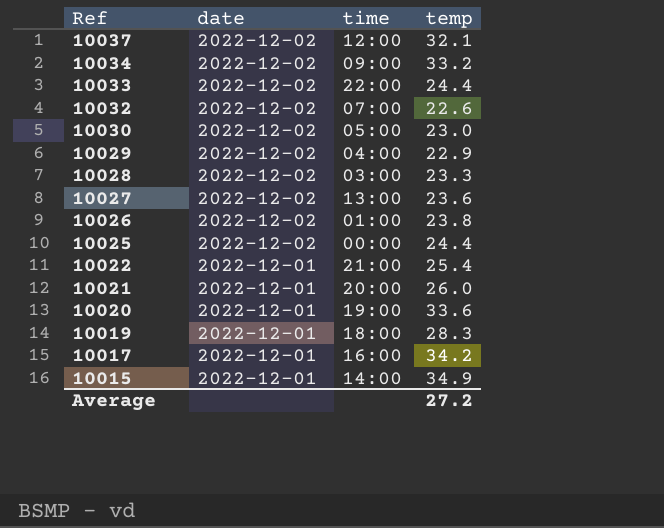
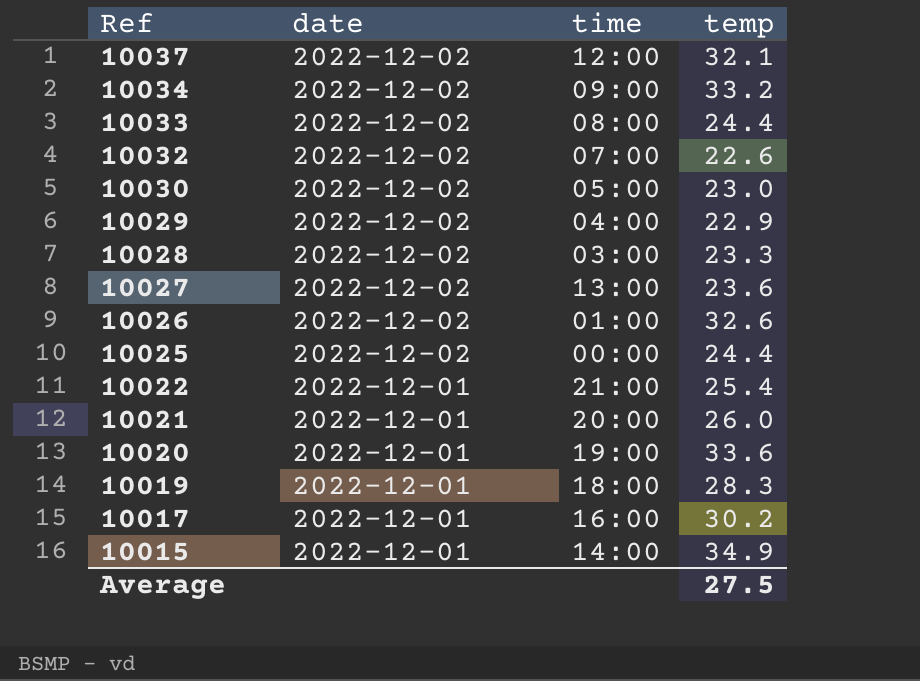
10033 | time: 22:00 -> 08:00
10026 | temp: 23.8 -> 32.6
10017 | temp: 34.2 -> 30.2
Average | temp: 27.2 -> 27.5

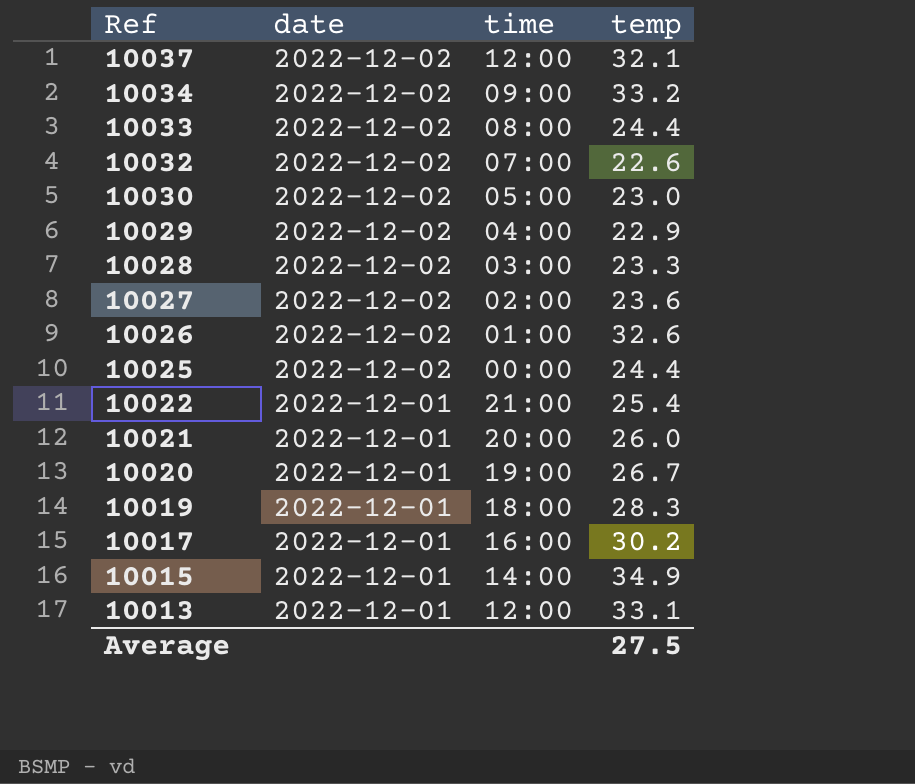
10027 | time: 13:00 -> 02:00
10020 | temp: 33.6 -> 26.7
row 10013: none -> 2022-12-01 | 12:00 | 33.1

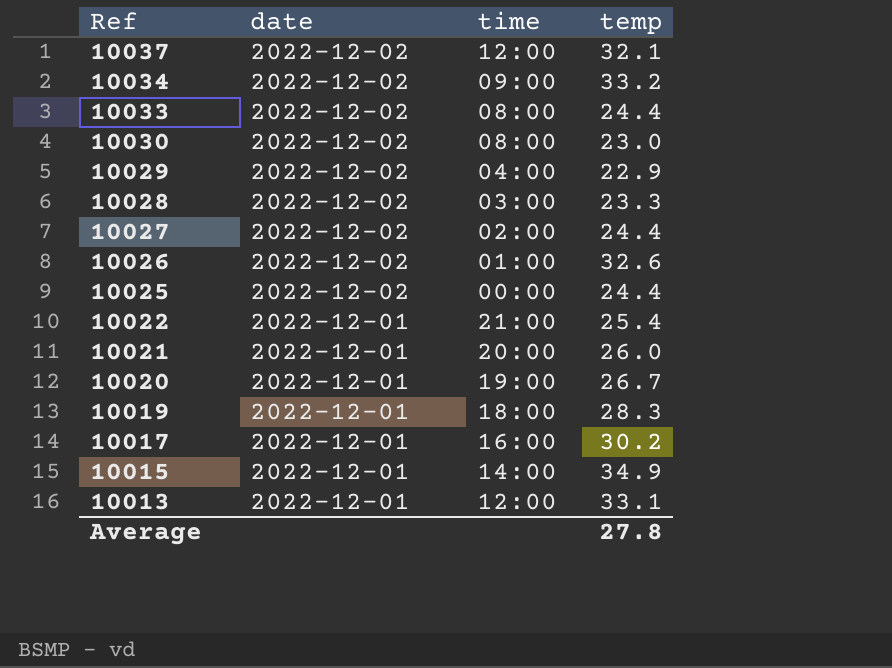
row 10032: 2022-12-02 | 07:00 | 22.6 -> none
10030 | time: 05:00 -> 08:00
10027 | temp: 23.6 -> 24.4
Average | temp: 27.5 -> 27.8

